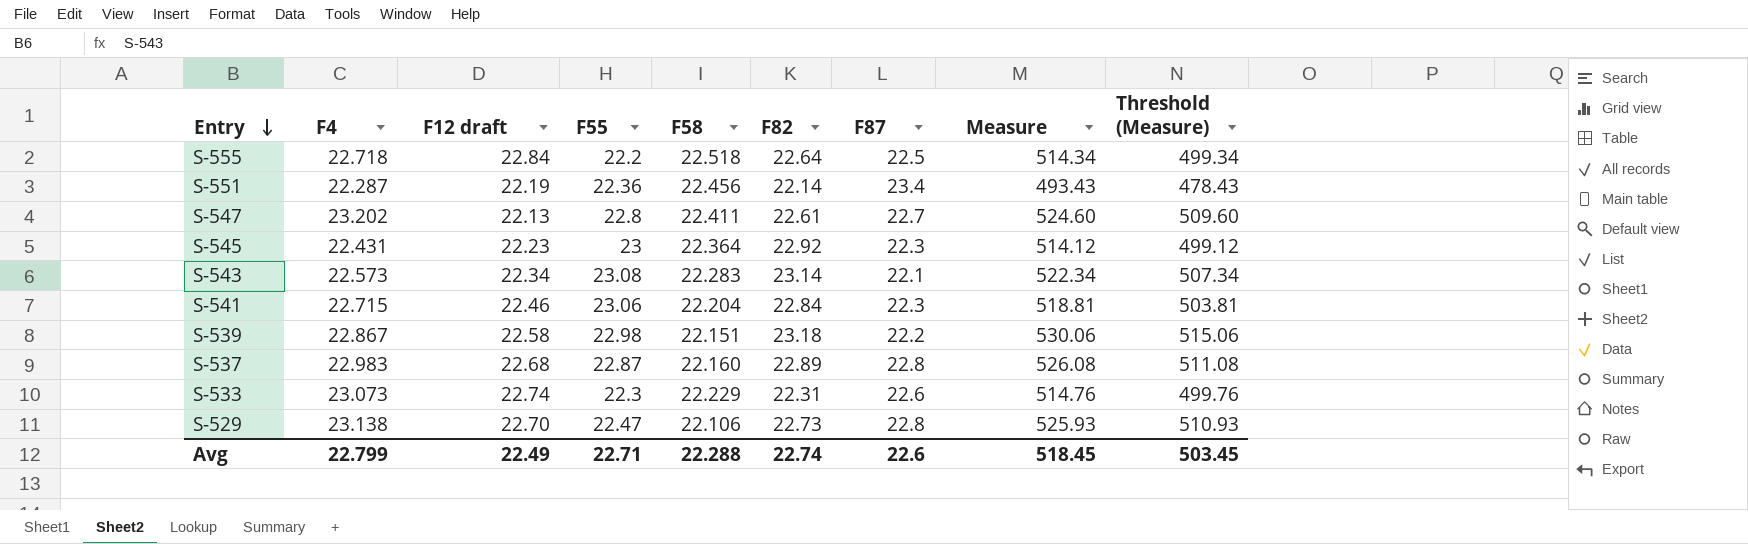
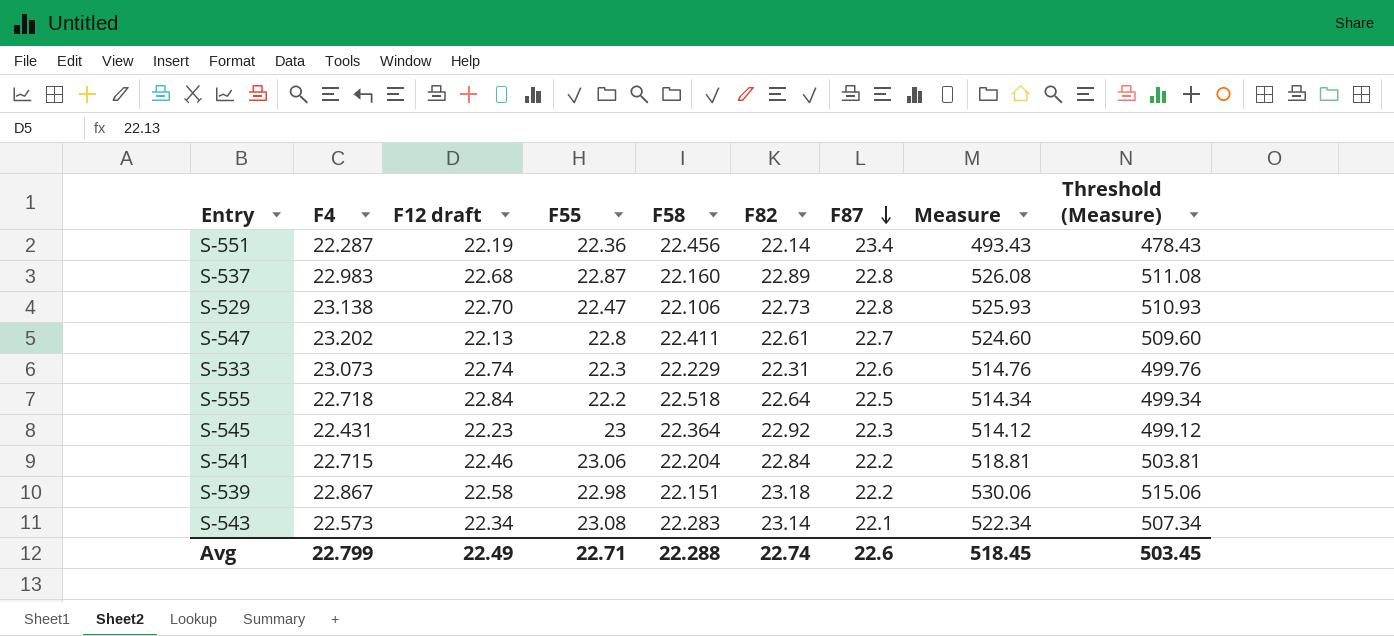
row order: Entry descending -> F87 descending
S-541 | F87: 22.3 -> 22.2

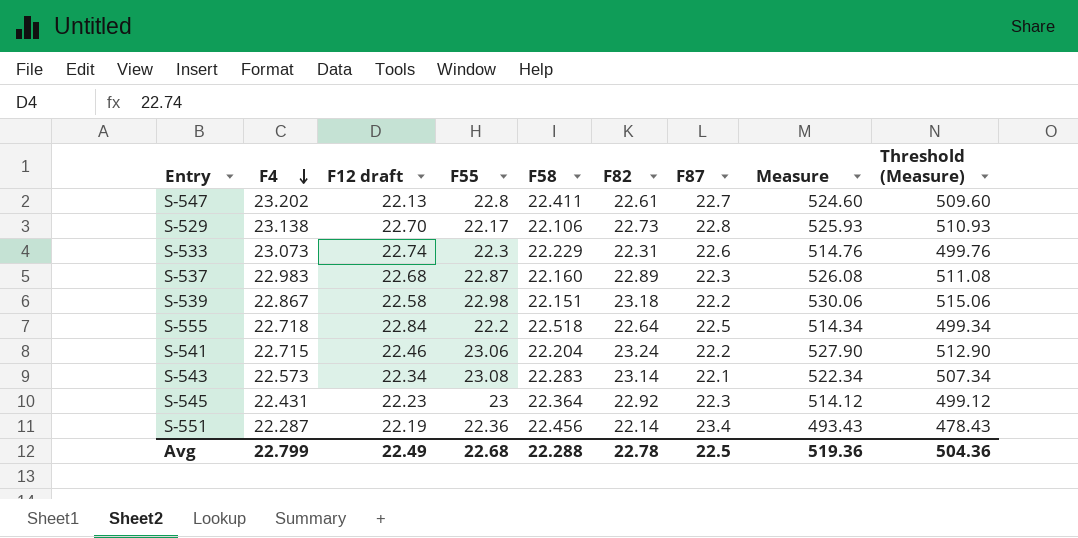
row order: F87 descending -> F4 descending
S-529 | F55: 22.47 -> 22.17
S-537 | F87: 22.8 -> 22.3
S-541 | F82: 22.84 -> 23.24
S-541 | Measure: 518.81 -> 527.90
S-541 | Threshold (Measure): 503.81 -> 512.90
Avg | F55: 22.71 -> 22.68
Avg | F82: 22.74 -> 22.78
Avg | F87: 22.6 -> 22.5
Avg | Measure: 518.45 -> 519.36
Avg | Threshold (Measure): 503.45 -> 504.36

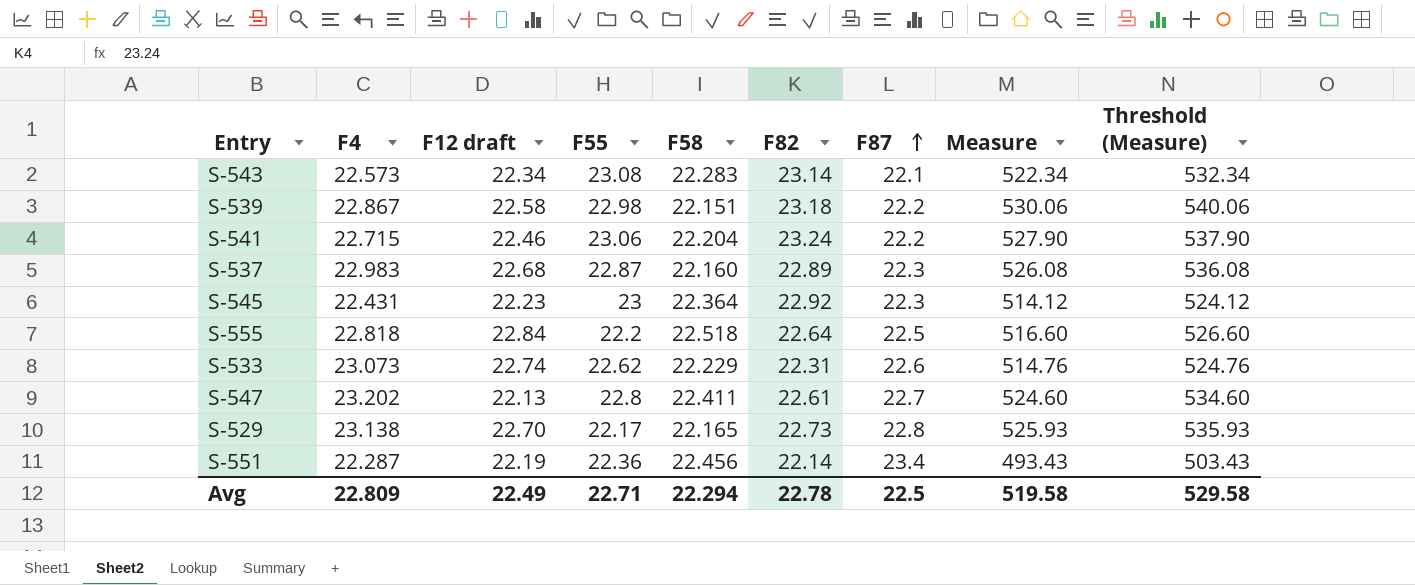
row order: F4 descending -> F87 ascending
column Threshold (Measure) | formula: [Measure] - 15 -> [Measure] + 10
S-555 | F4: 22.718 -> 22.818
S-555 | Measure: 514.34 -> 516.60
S-533 | F55: 22.3 -> 22.62
S-529 | F58: 22.106 -> 22.165
Avg | F4: 22.799 -> 22.809
Avg | F55: 22.68 -> 22.71
Avg | F58: 22.288 -> 22.294
Avg | Measure: 519.36 -> 519.58
Avg | Threshold (Measure): 504.36 -> 529.58

